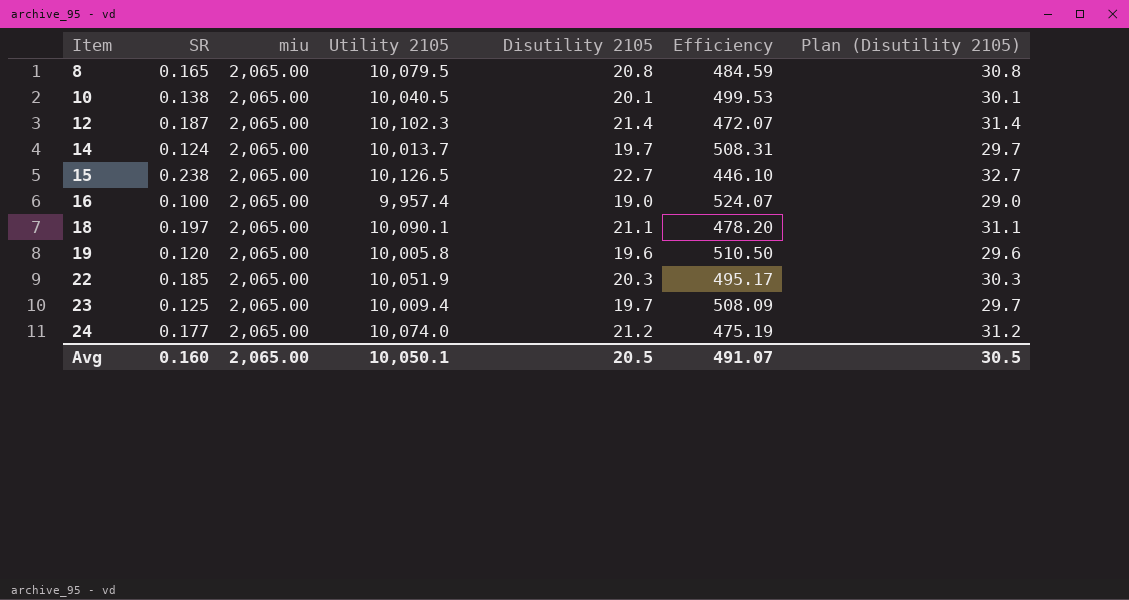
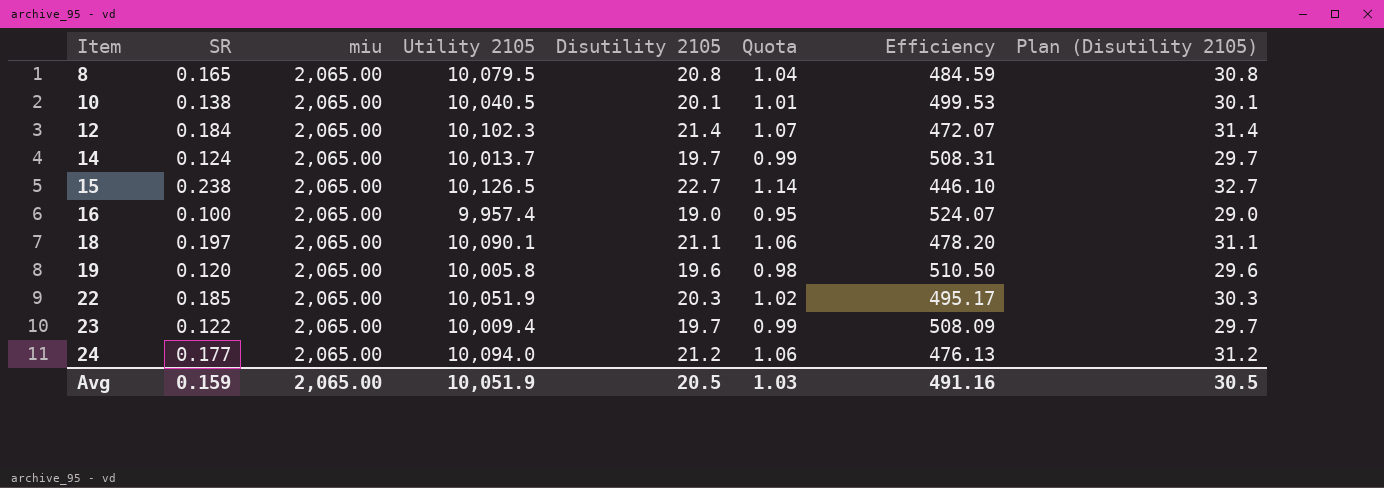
column Quota | formula: none -> [Disutility 2105] * 0.05
12 | SR: 0.187 -> 0.184
23 | SR: 0.125 -> 0.122
24 | Utility 2105: 10,074.0 -> 10,094.0
24 | Efficiency: 475.19 -> 476.13
Avg | SR: 0.160 -> 0.159
Avg | Utility 2105: 10,050.1 -> 10,051.9
Avg | Efficiency: 491.07 -> 491.16

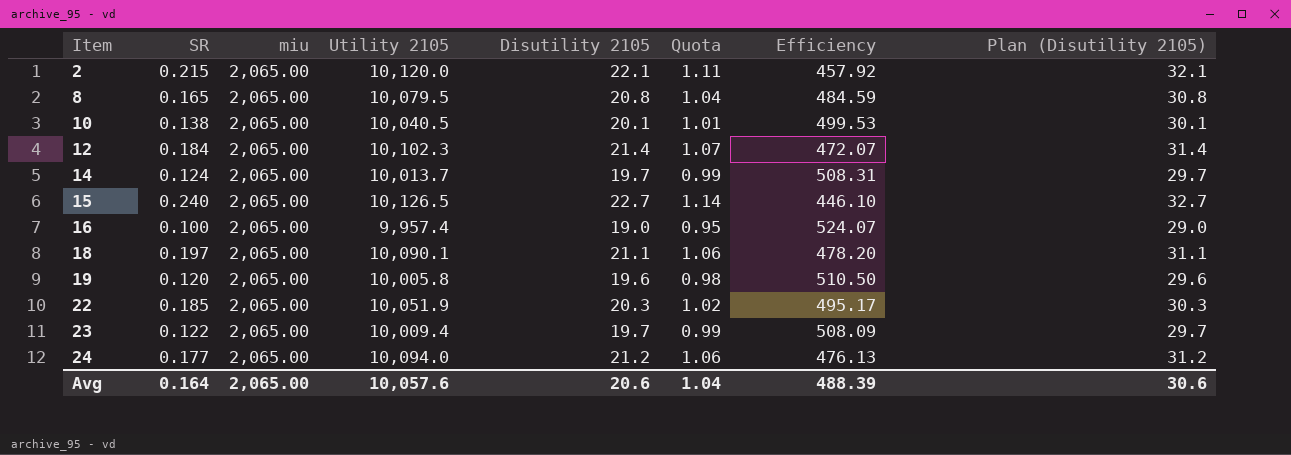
row 2: none -> 0.215 | 2,065.00 | 10,120.0 | 22.1 | 1.11 | 457.92 | 32.1
15 | SR: 0.238 -> 0.240
Avg | SR: 0.159 -> 0.164
Avg | Utility 2105: 10,051.9 -> 10,057.6
Avg | Disutility 2105: 20.5 -> 20.6
Avg | Quota: 1.03 -> 1.04
Avg | Efficiency: 491.16 -> 488.39
Avg | Plan (Disutility 2105): 30.5 -> 30.6

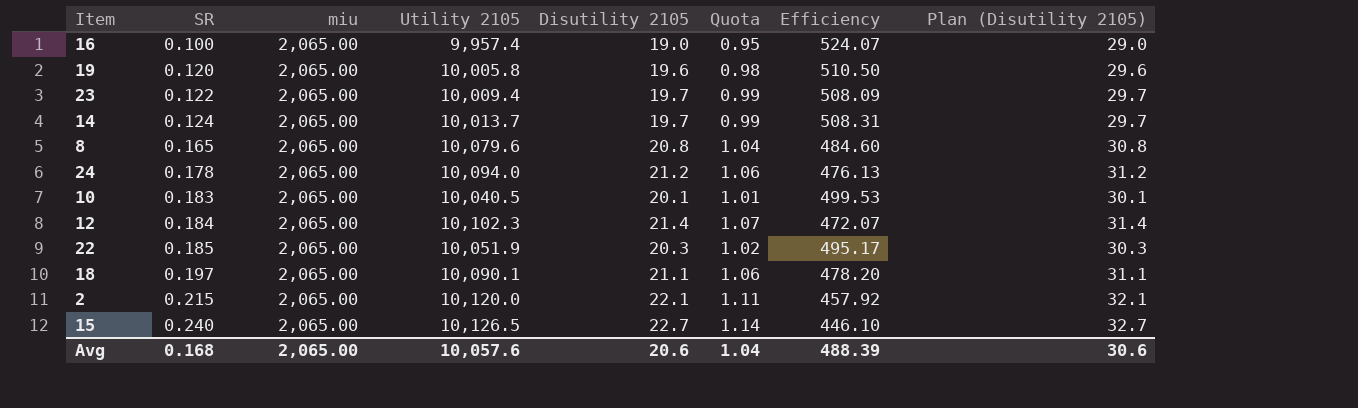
row order: Item ascending -> SR ascending
8 | Utility 2105: 10,079.5 -> 10,079.6
8 | Efficiency: 484.59 -> 484.60
24 | SR: 0.177 -> 0.178
10 | SR: 0.138 -> 0.183
Avg | SR: 0.164 -> 0.168

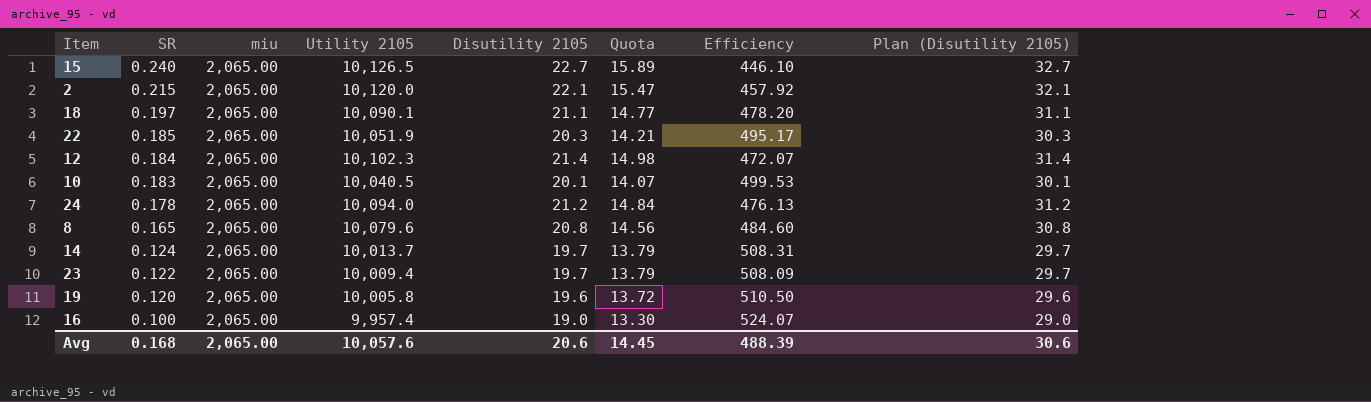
row order: SR ascending -> SR descending
column Quota | formula: [Disutility 2105] * 0.05 -> [Disutility 2105] * 0.7
Avg | Quota: 1.04 -> 14.45

